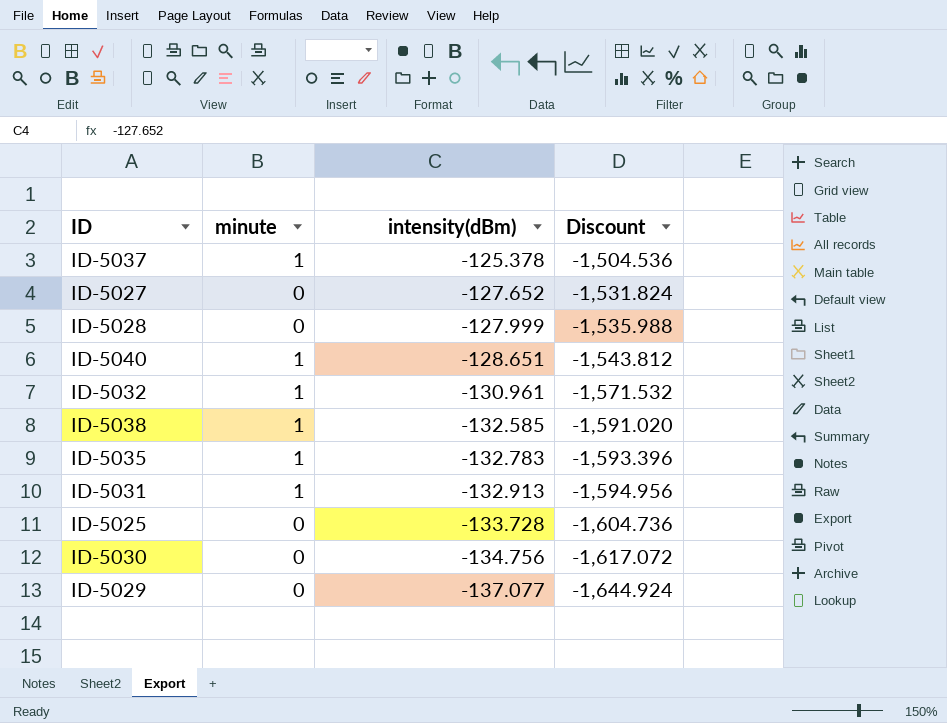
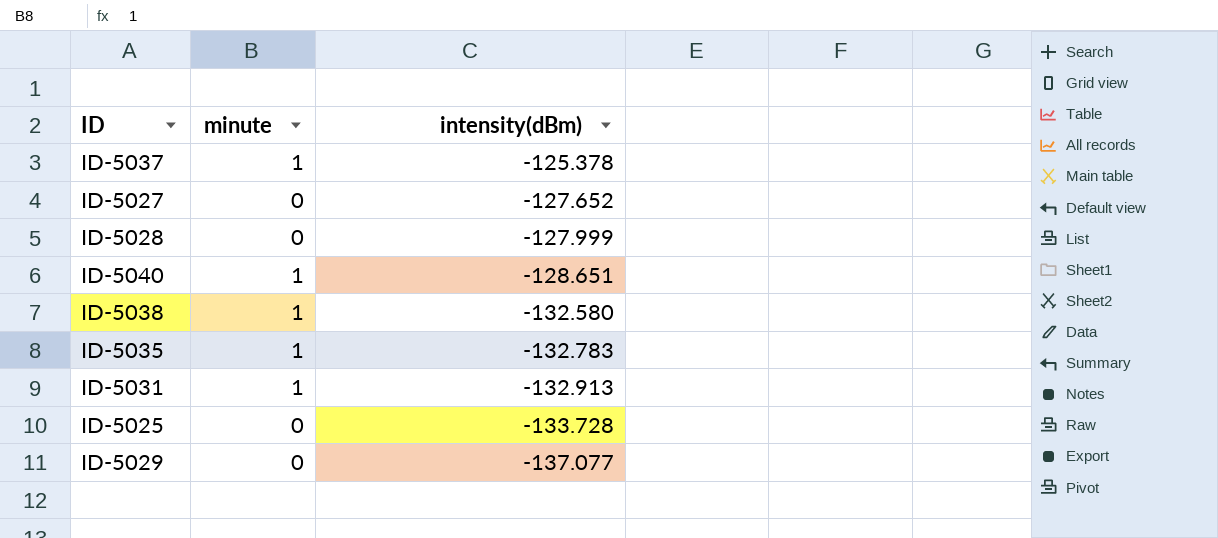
column Discount | formula: [intensity(dBm)] * 12 -> none
row ID-5032: 1 | -130.961 | -1,571.532 -> none
row ID-5030: 0 | -134.756 | -1,617.072 -> none
ID-5038 | intensity(dBm): -132.585 -> -132.580

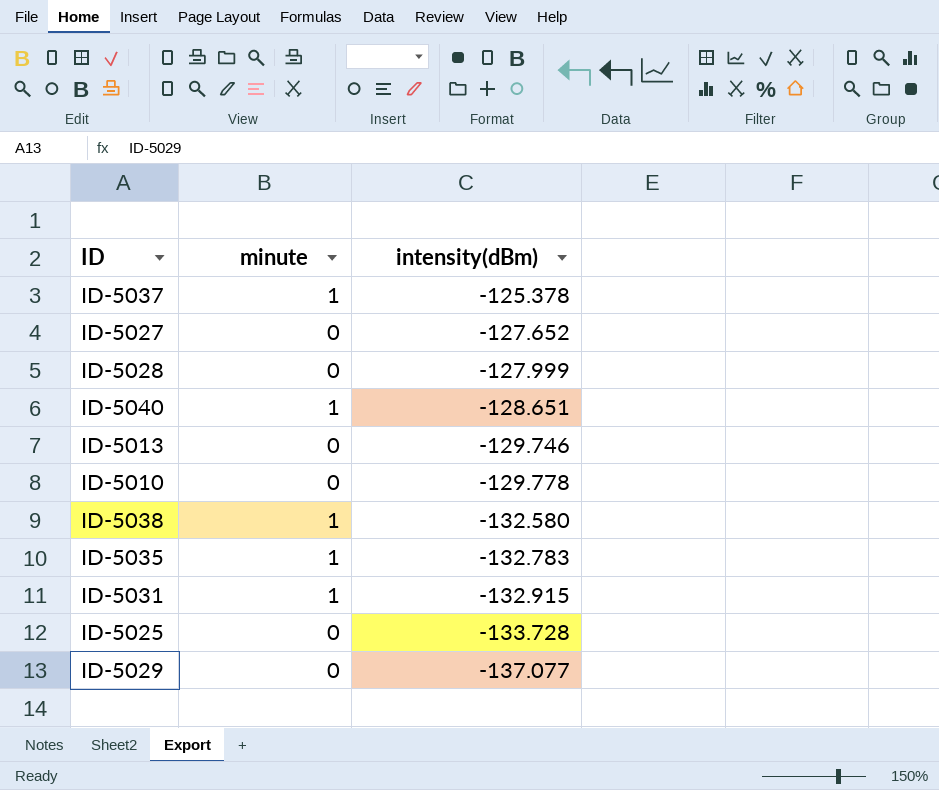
row ID-5013: none -> 0 | -129.746
row ID-5010: none -> 0 | -129.778
ID-5031 | intensity(dBm): -132.913 -> -132.915

